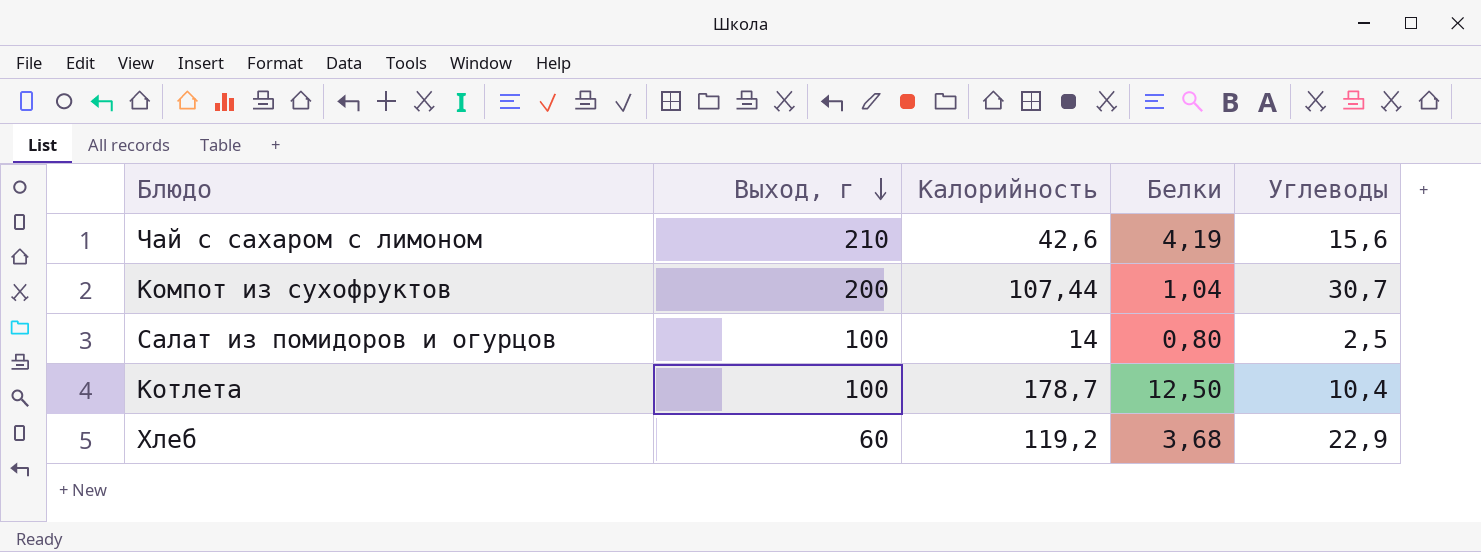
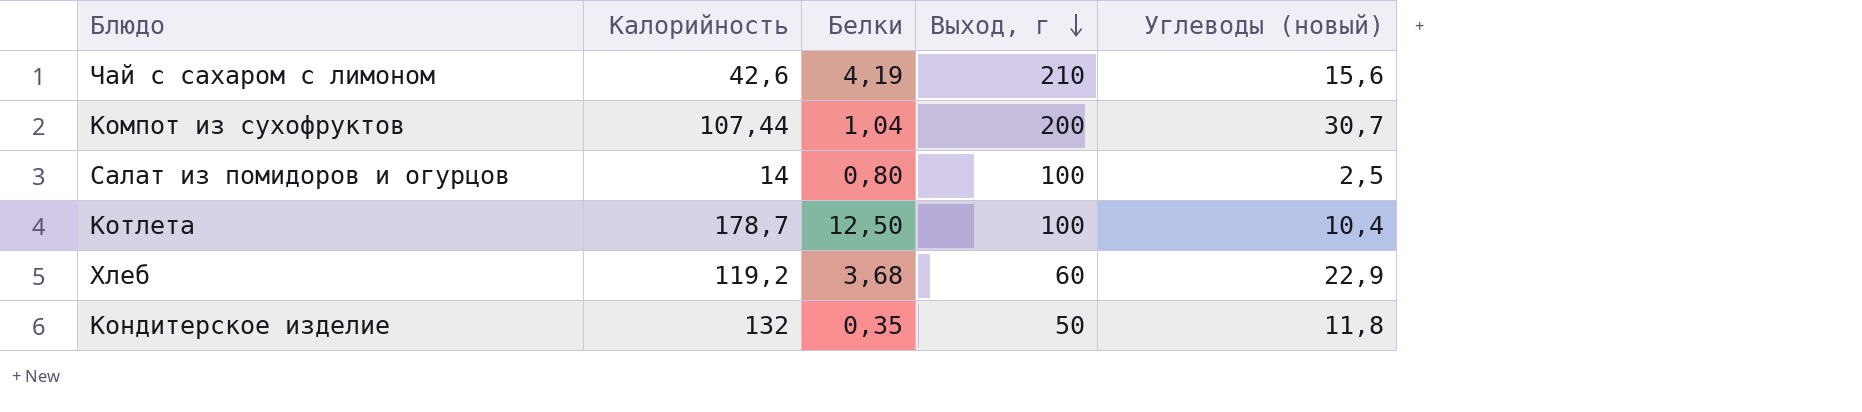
column Выход, г | position: 2 -> 4
column name: Углеводы -> Углеводы (новый)
row Кондитерское изделие: none -> 132 | 0,35 | 50 | 11,8

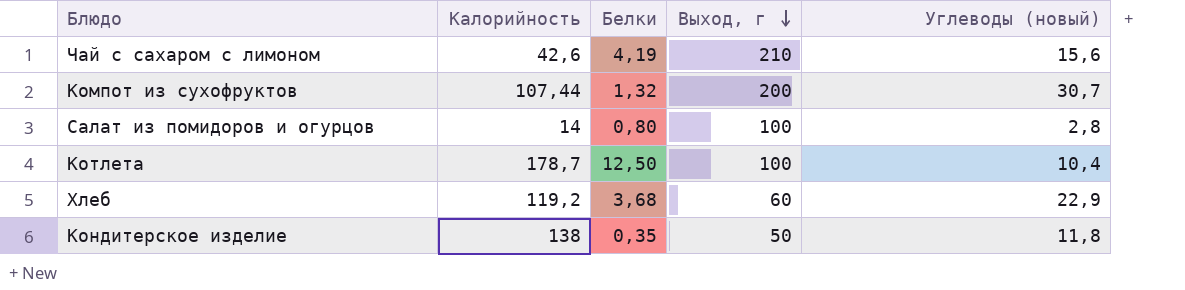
Компот из сухофруктов | Белки: 1,04 -> 1,32
Салат из помидоров и огурцов | Углеводы (новый): 2,5 -> 2,8
Кондитерское изделие | Калорийность: 132 -> 138

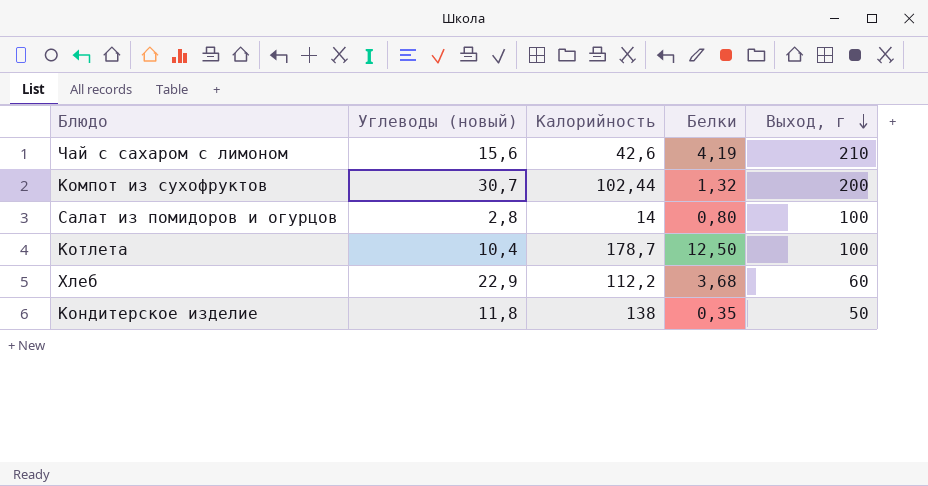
column Углеводы (новый) | position: 5 -> 2
Компот из сухофруктов | Калорийность: 107,44 -> 102,44
Хлеб | Калорийность: 119,2 -> 112,2

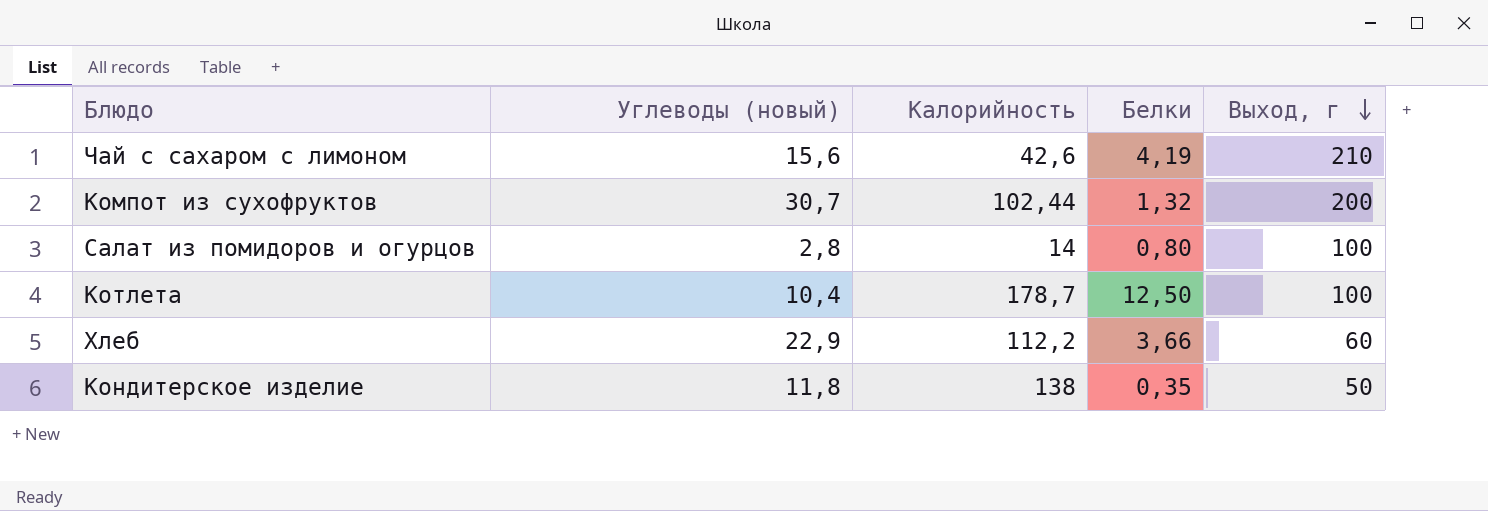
Хлеб | Белки: 3,68 -> 3,66

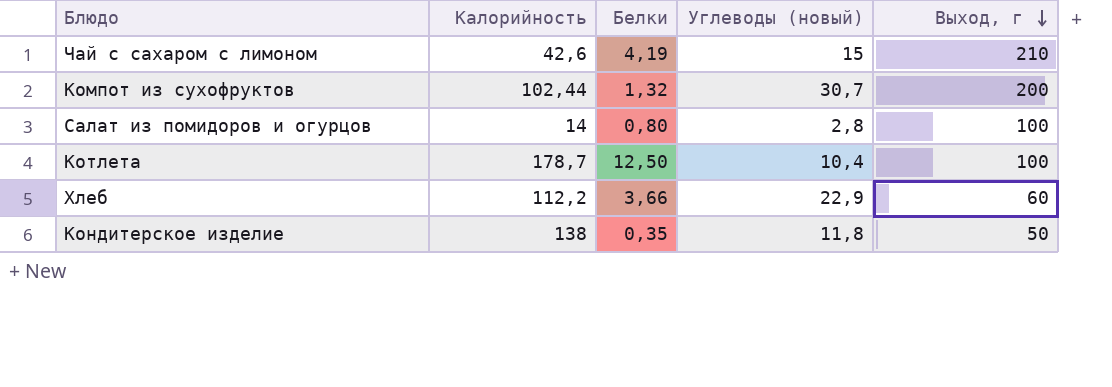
column Углеводы (новый) | position: 2 -> 4
Чай с сахаром с лимоном | Углеводы (новый): 15,6 -> 15

